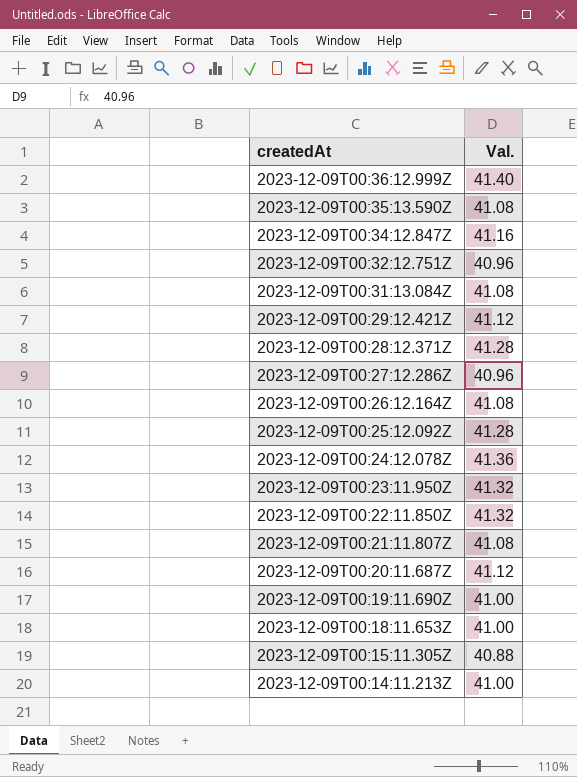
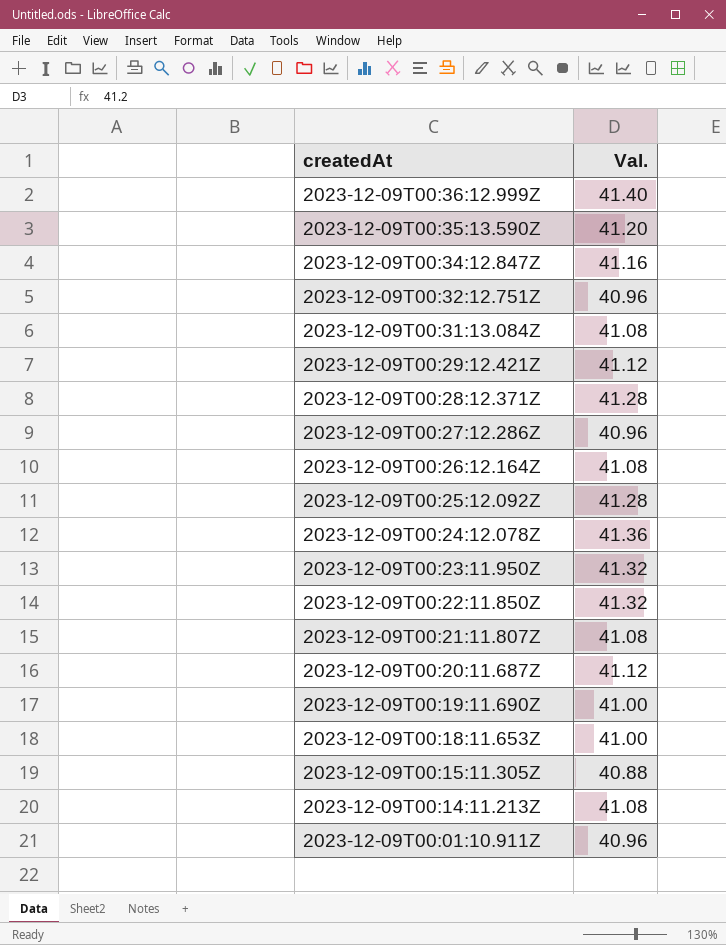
2023-12-09T00:35:13.590Z | Val.: 41.08 -> 41.20
2023-12-09T00:14:11.213Z | Val.: 41.00 -> 41.08
row 2023-12-09T00:01:10.911Z: none -> 40.96

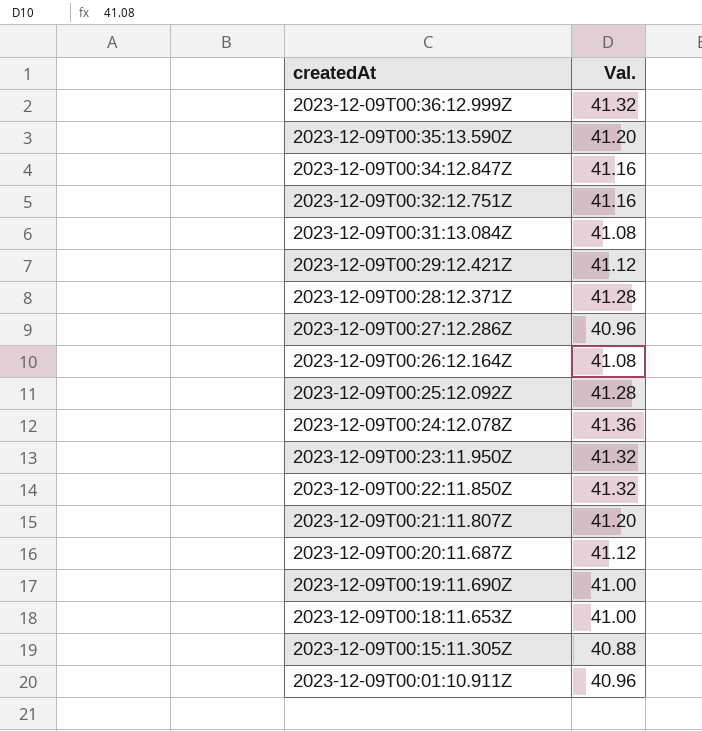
row 2023-12-09T00:14:11.213Z: 41.08 -> none
2023-12-09T00:36:12.999Z | Val.: 41.40 -> 41.32
2023-12-09T00:32:12.751Z | Val.: 40.96 -> 41.16
2023-12-09T00:21:11.807Z | Val.: 41.08 -> 41.20

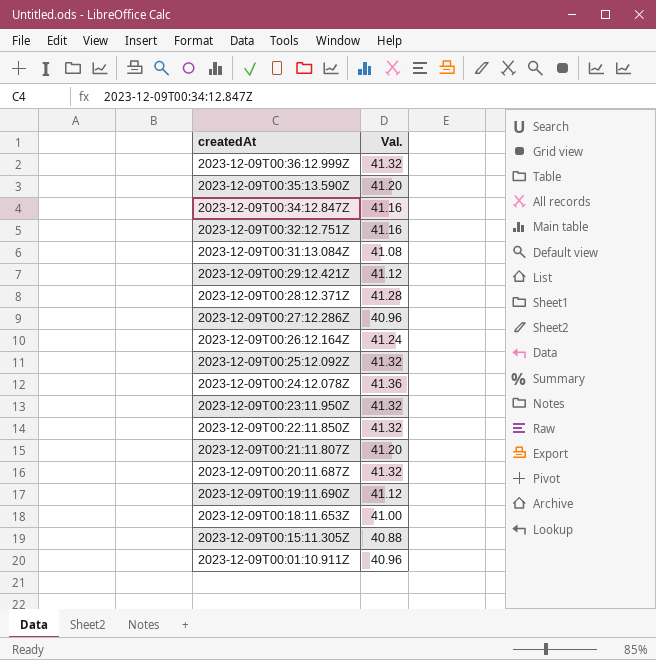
2023-12-09T00:26:12.164Z | Val.: 41.08 -> 41.24
2023-12-09T00:25:12.092Z | Val.: 41.28 -> 41.32
2023-12-09T00:20:11.687Z | Val.: 41.12 -> 41.32
2023-12-09T00:19:11.690Z | Val.: 41.00 -> 41.12

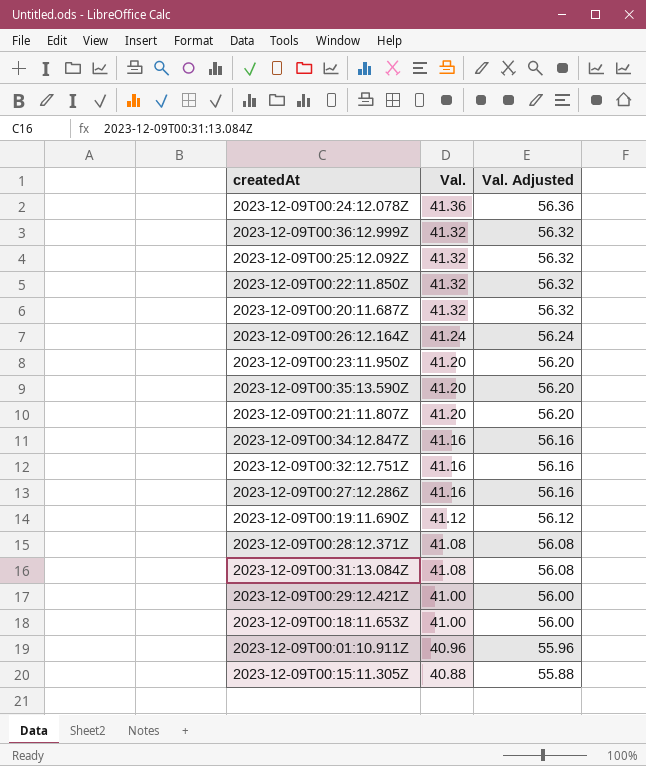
row order: createdAt descending -> Val. descending
column Val. Adjusted | formula: none -> [Val.] + 15
2023-12-09T00:23:11.950Z | Val.: 41.32 -> 41.20
2023-12-09T00:27:12.286Z | Val.: 40.96 -> 41.16
2023-12-09T00:28:12.371Z | Val.: 41.28 -> 41.08
2023-12-09T00:29:12.421Z | Val.: 41.12 -> 41.00

